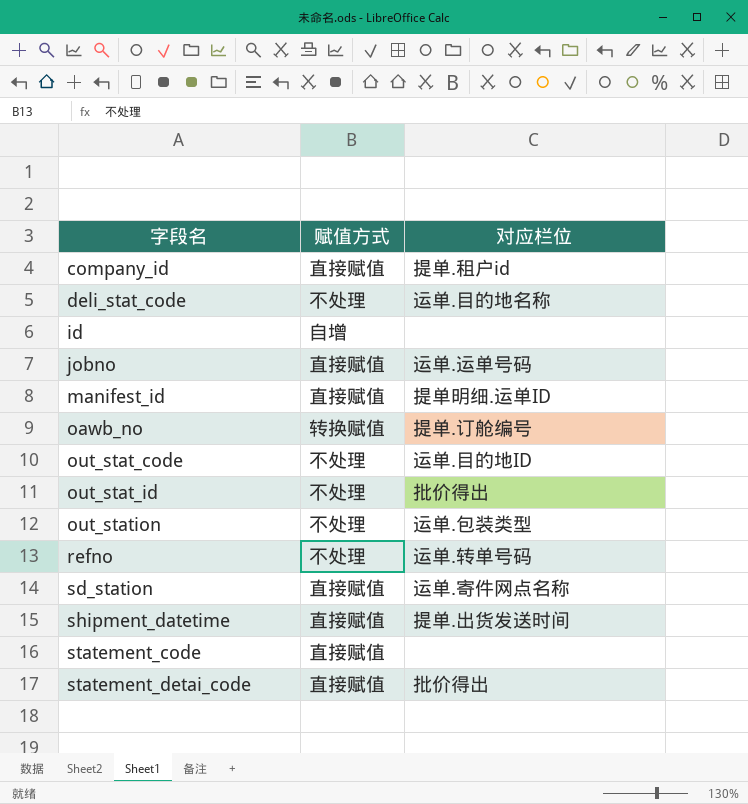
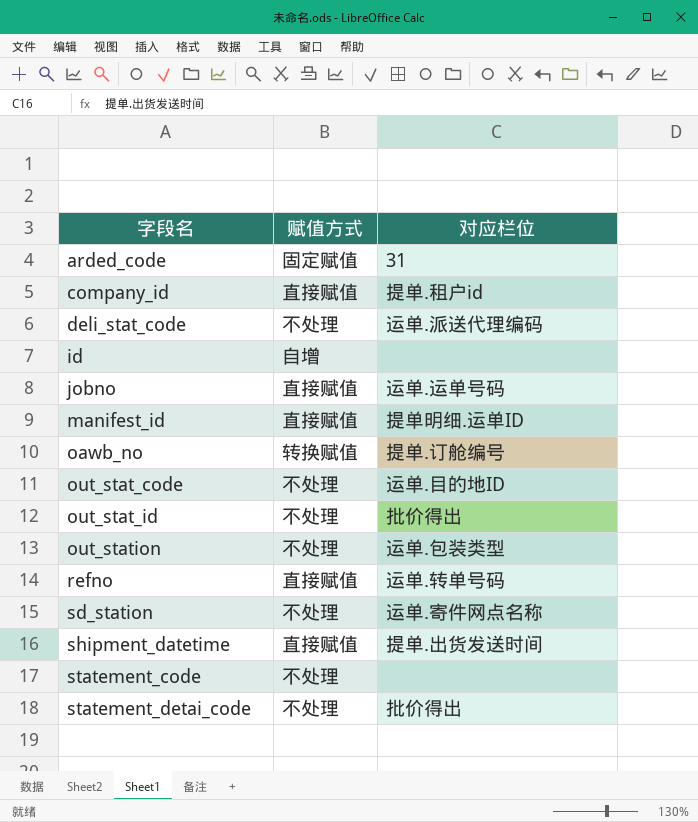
row arded_code: none -> 固定赋值 | 31
deli_stat_code | 对应栏位: 运单.目的地名称 -> 运单.派送代理编码
refno | 赋值方式: 不处理 -> 直接赋值
sd_station | 赋值方式: 直接赋值 -> 不处理
statement_code | 赋值方式: 直接赋值 -> 不处理
statement_detai_code | 赋值方式: 直接赋值 -> 不处理

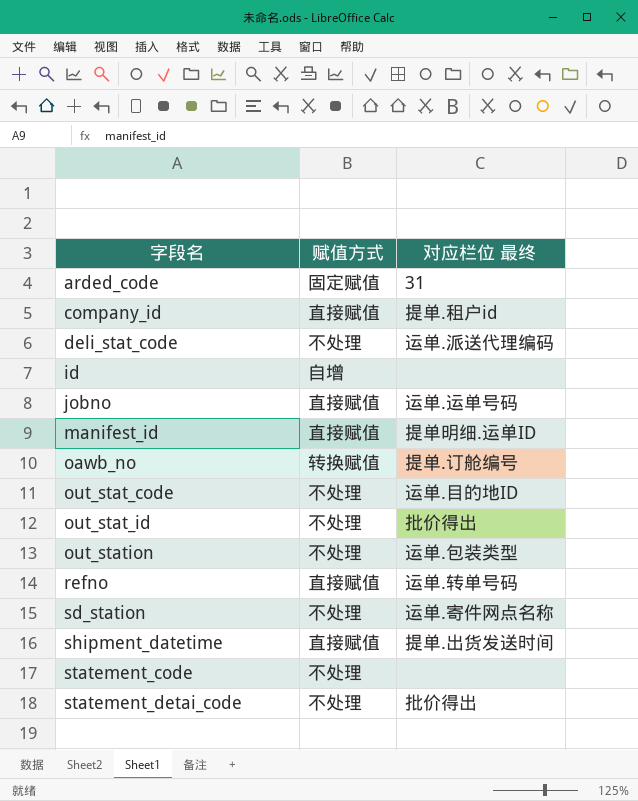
column name: 对应栏位 -> 对应栏位 最终

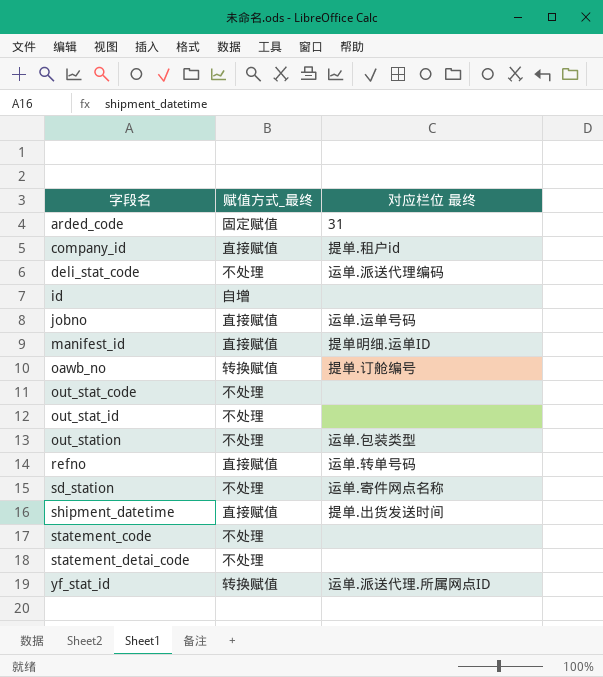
column name: 赋值方式 -> 赋值方式_最终
out_stat_code | 对应栏位 最终: 运单.目的地ID -> none
out_stat_id | 对应栏位 最终: 批价得出 -> none
statement_detai_code | 对应栏位 最终: 批价得出 -> none
row yf_stat_id: none -> 转换赋值 | 运单.派送代理.所属网点ID

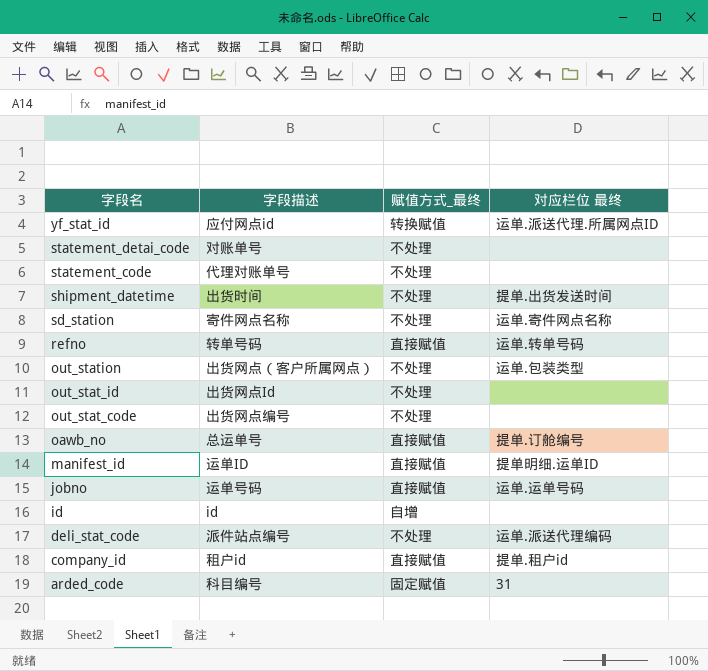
row order: 字段名 ascending -> 字段名 descending
column 字段描述 | position: none -> 2
shipment_datetime | 赋值方式_最终: 直接赋值 -> 不处理
oawb_no | 赋值方式_最终: 转换赋值 -> 直接赋值

